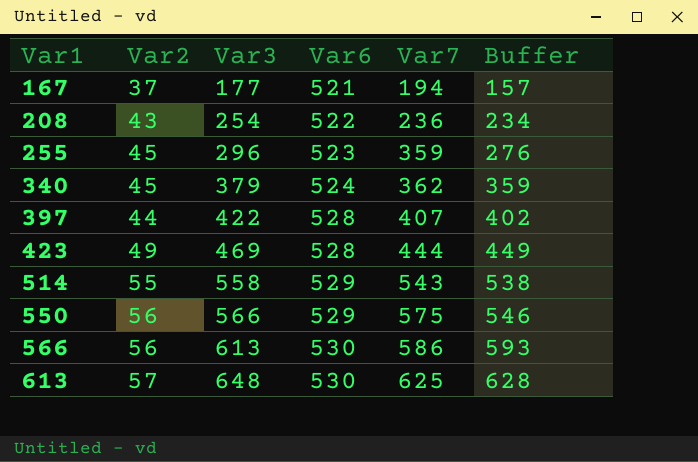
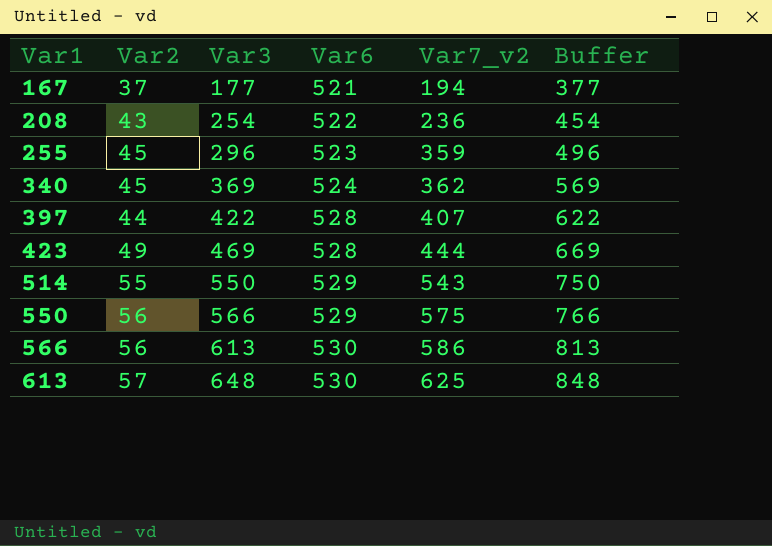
column name: Var7 -> Var7_v2
column Buffer | formula: [Var3] - 20 -> [Var3] + 200
340 | Var3: 379 -> 369
514 | Var3: 558 -> 550

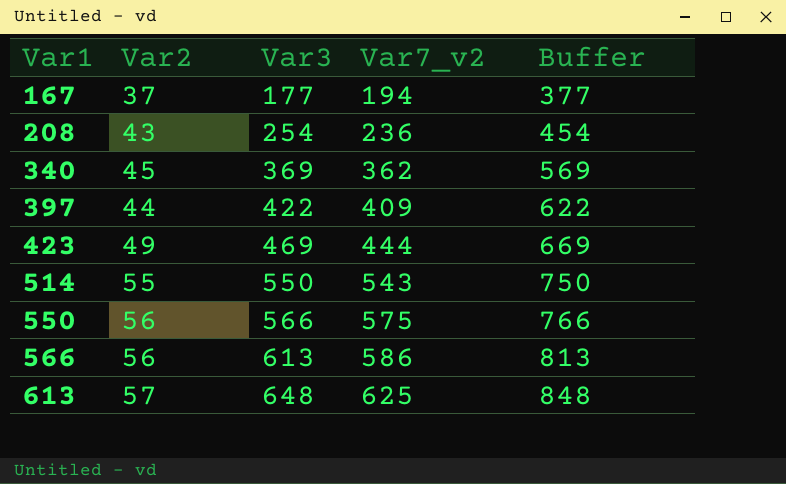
column Var6 | position: 4 -> none
row 255: 45 | 296 | 523 | 359 | 496 -> none
397 | Var7_v2: 407 -> 409

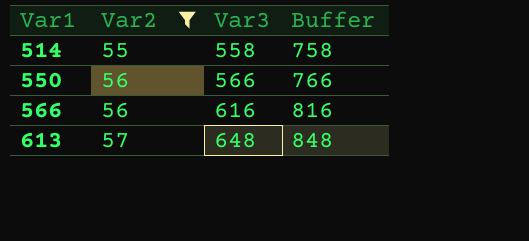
filter: none -> Var2 >= 55
column Var7_v2 | position: 4 -> none
514 | Var3: 550 -> 558
514 | Buffer: 750 -> 758
566 | Var3: 613 -> 616
566 | Buffer: 813 -> 816

